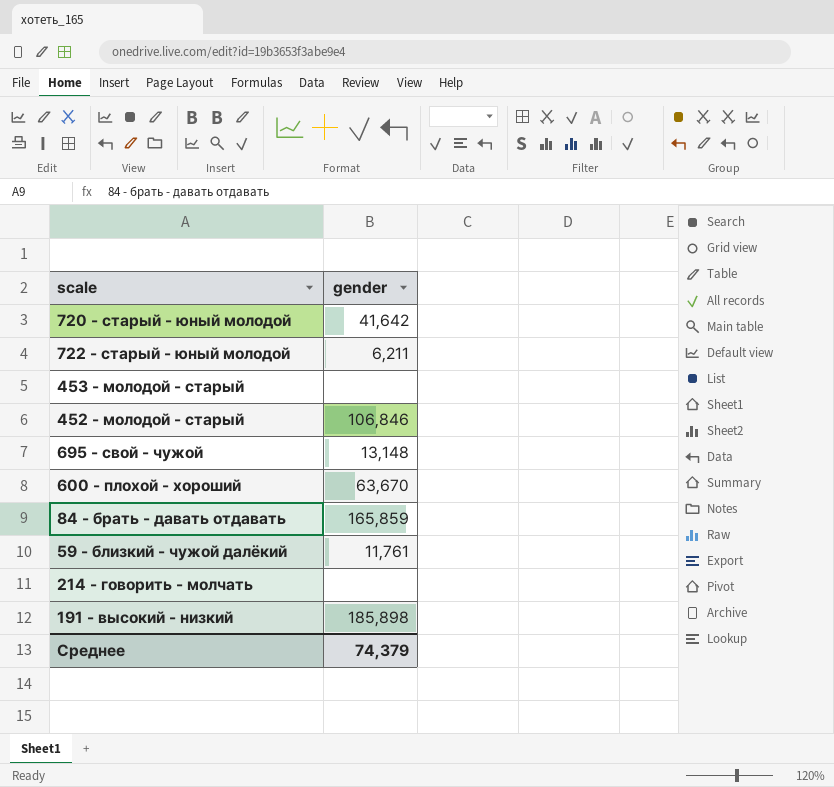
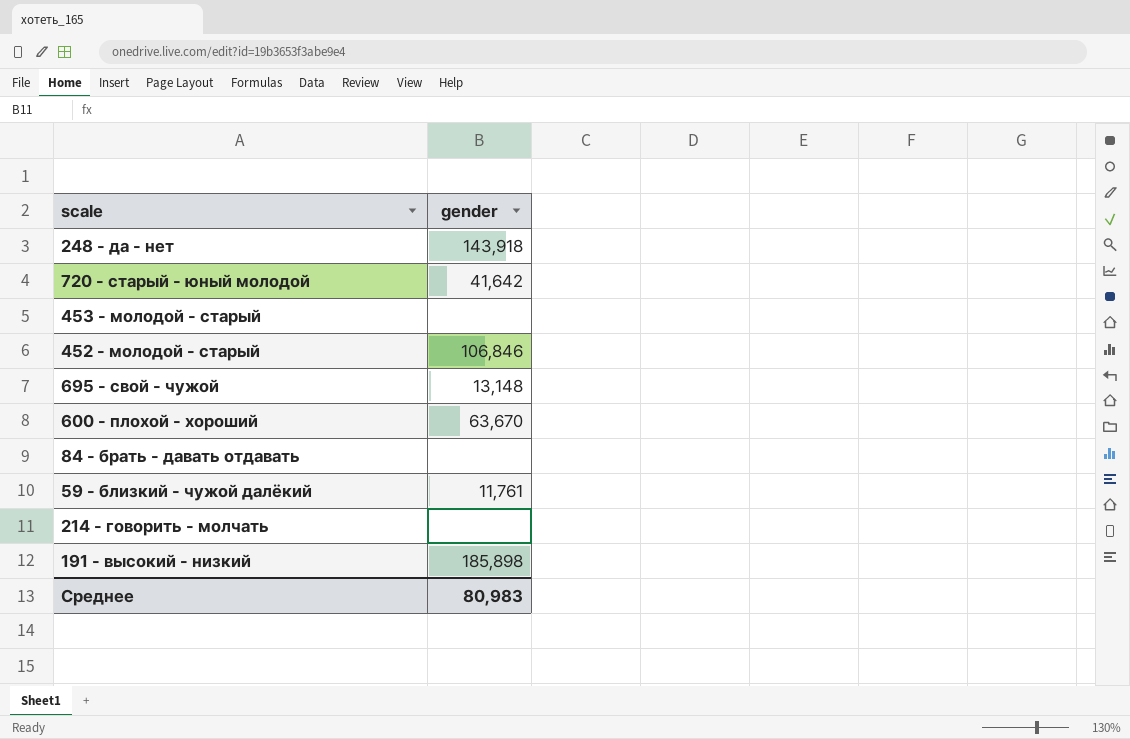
row 722 - старый - юный молодой: 6,211 -> none
row 248 - да - нет: none -> 143,918
84 - брать - давать отдавать | gender: 165,859 -> none
Среднее | gender: 74,379 -> 80,983

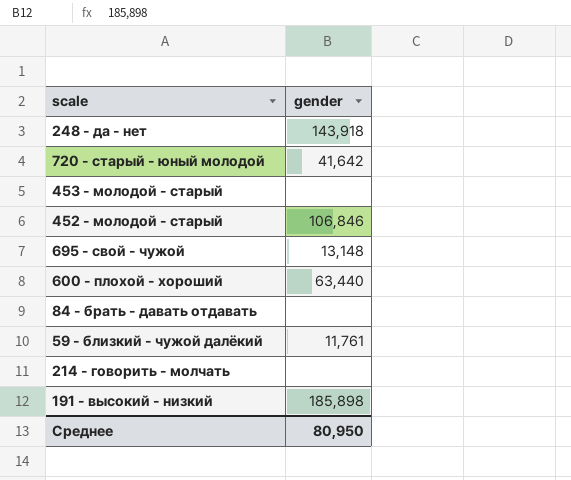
600 - плохой - хороший | gender: 63,670 -> 63,440
Среднее | gender: 80,983 -> 80,950

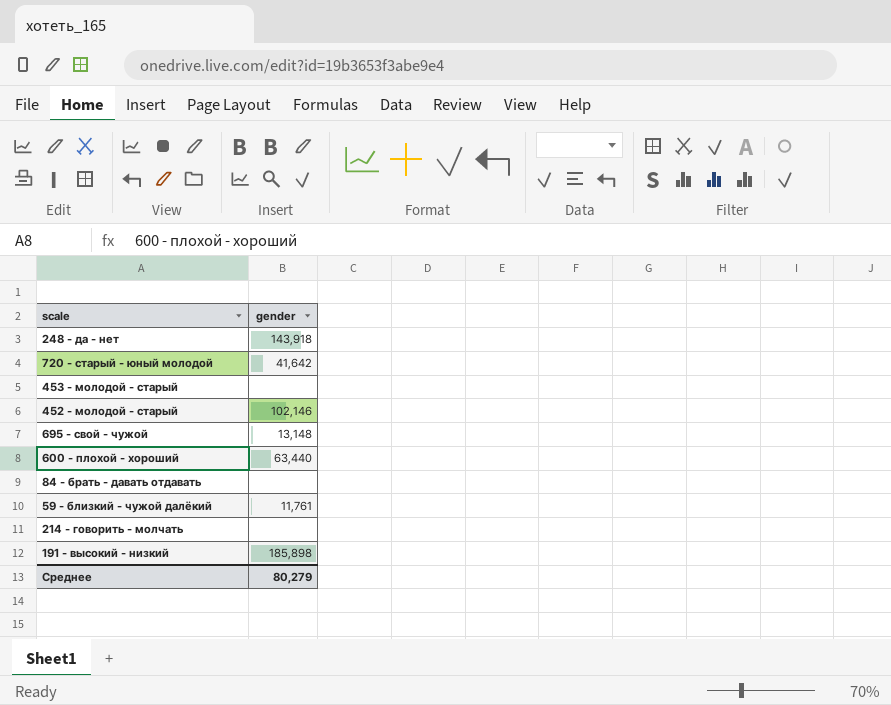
452 - молодой - старый | gender: 106,846 -> 102,146
Среднее | gender: 80,950 -> 80,279

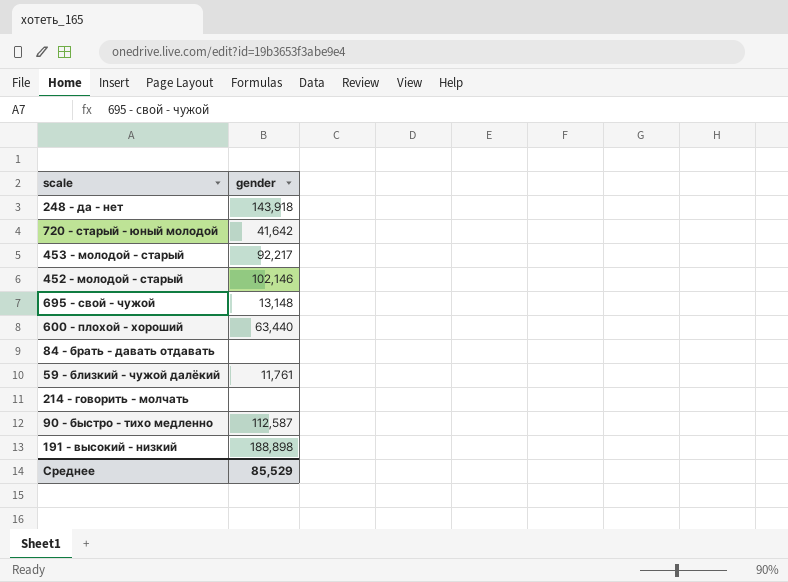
453 - молодой - старый | gender: none -> 92,217
row 90 - быстро - тихо медленно: none -> 112,587
191 - высокий - низкий | gender: 185,898 -> 188,898
Среднее | gender: 80,279 -> 85,529

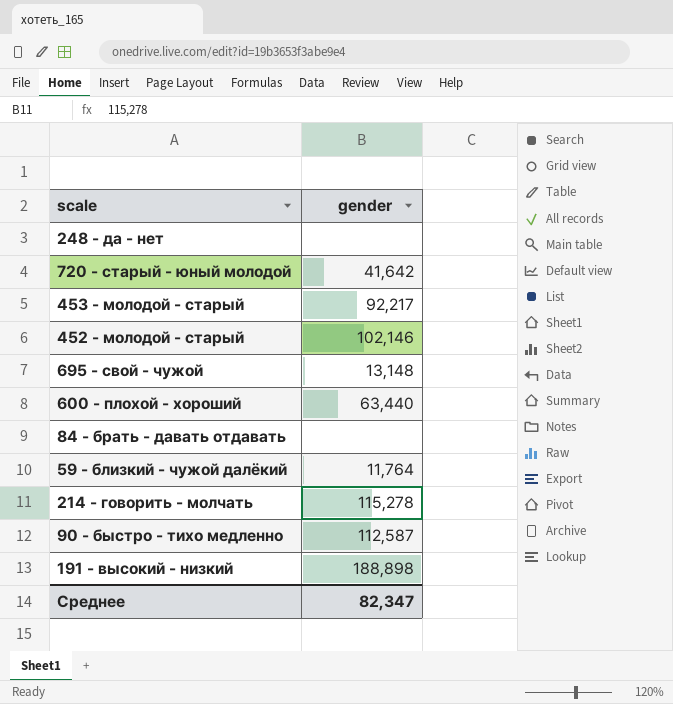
248 - да - нет | gender: 143,918 -> none
59 - близкий - чужой далёкий | gender: 11,761 -> 11,764
214 - говорить - молчать | gender: none -> 115,278
Среднее | gender: 85,529 -> 82,347

